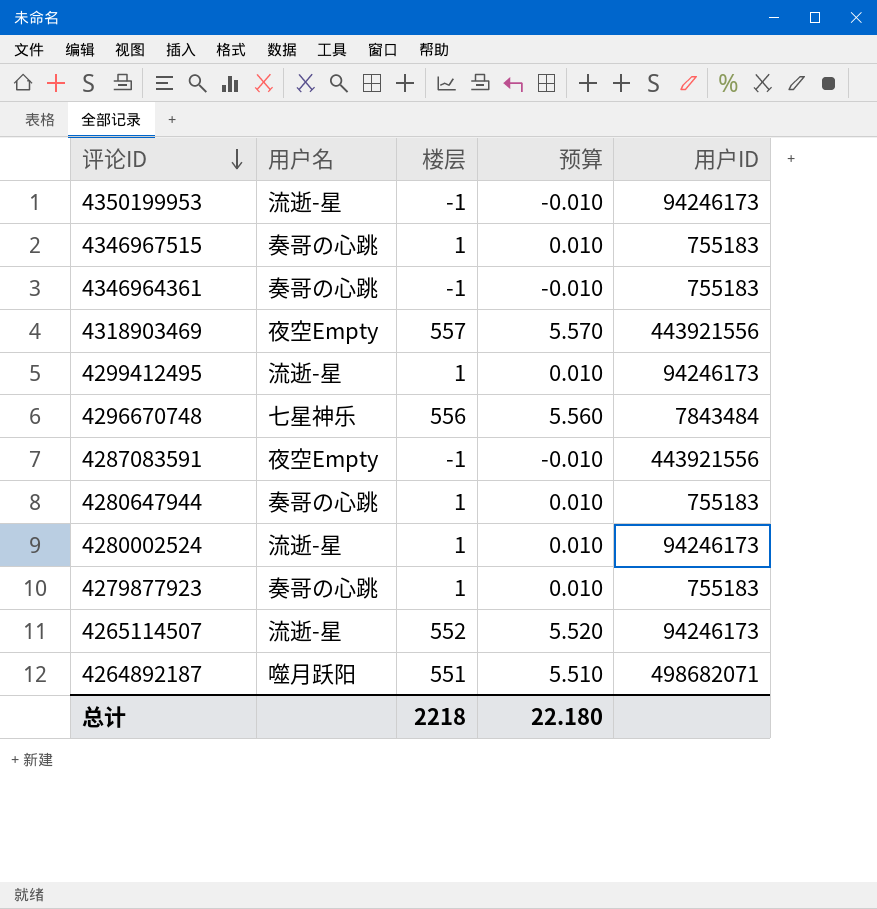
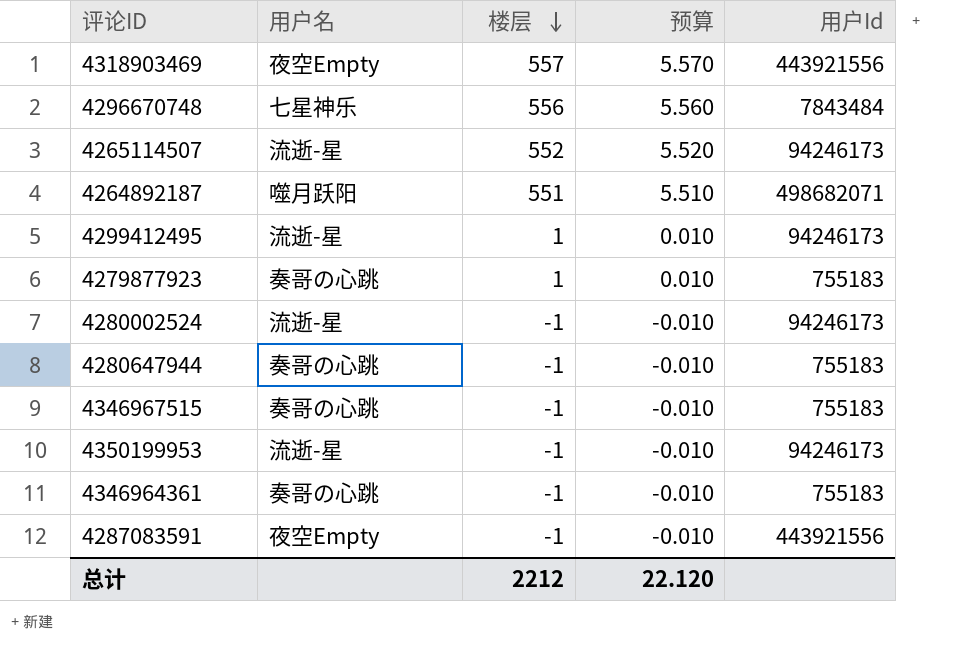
row order: 评论ID descending -> 楼层 descending
column name: 用户ID -> 用户Id
4280002524 | 楼层: 1 -> -1
4280002524 | 预算: 0.010 -> -0.010
4280647944 | 楼层: 1 -> -1
4280647944 | 预算: 0.010 -> -0.010
4346967515 | 楼层: 1 -> -1
4346967515 | 预算: 0.010 -> -0.010
总计 | 楼层: 2218 -> 2212
总计 | 预算: 22.180 -> 22.120

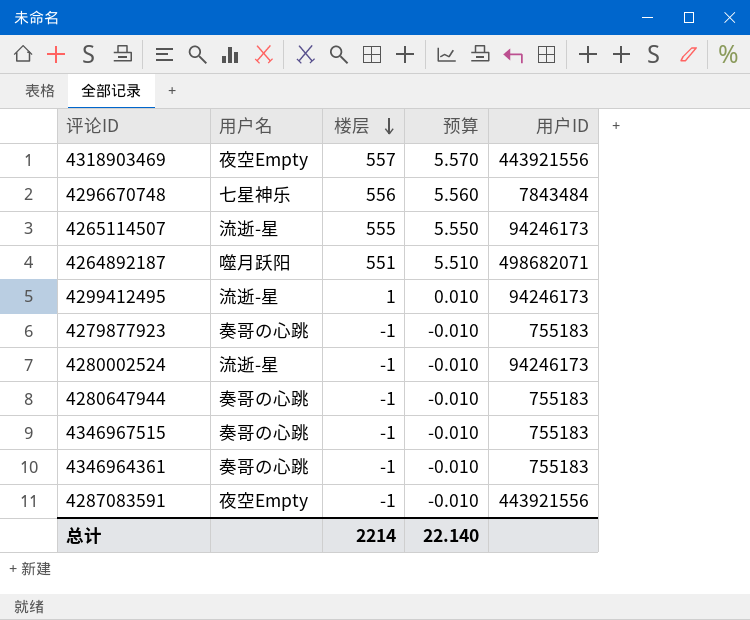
column name: 用户Id -> 用户ID
row 4350199953: 流逝-星 | -1 | -0.010 | 94246173 -> none
4265114507 | 楼层: 552 -> 555
4265114507 | 预算: 5.520 -> 5.550
4279877923 | 楼层: 1 -> -1
4279877923 | 预算: 0.010 -> -0.010
总计 | 楼层: 2212 -> 2214
总计 | 预算: 22.120 -> 22.140

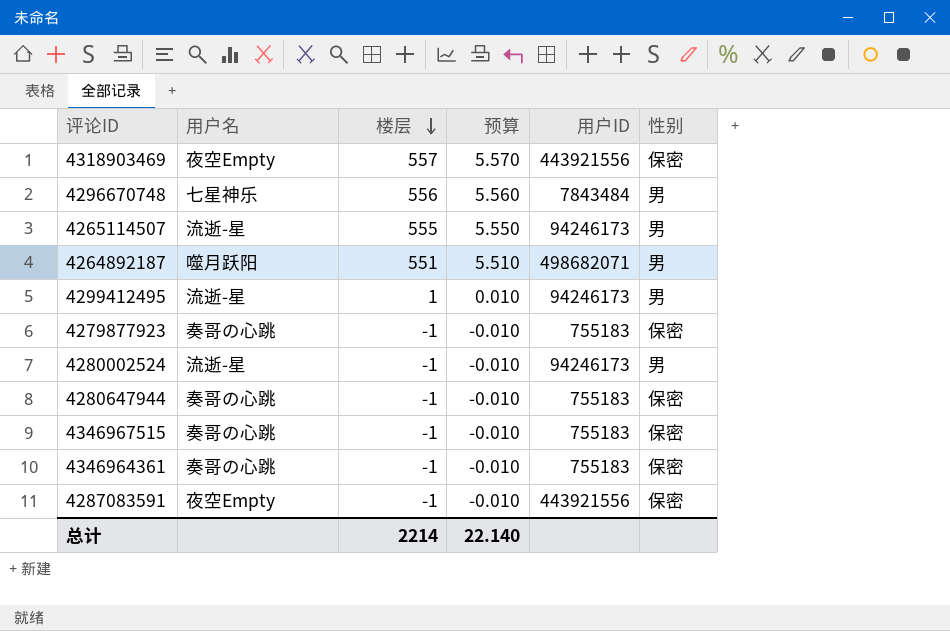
column 性别 | position: none -> 6

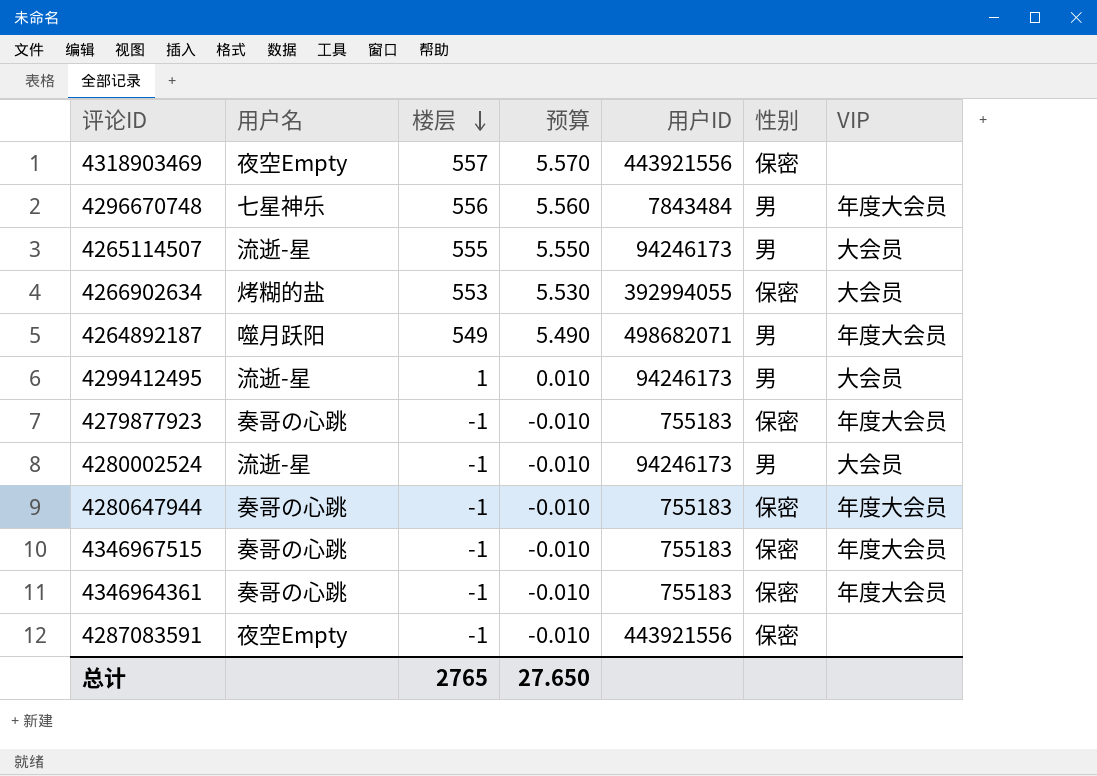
column VIP | position: none -> 7
row 4266902634: none -> 烤糊的盐 | 553 | 5.530 | 392994055 | 保密 | 大会员
4264892187 | 楼层: 551 -> 549
4264892187 | 预算: 5.510 -> 5.490
总计 | 楼层: 2214 -> 2765
总计 | 预算: 22.140 -> 27.650

